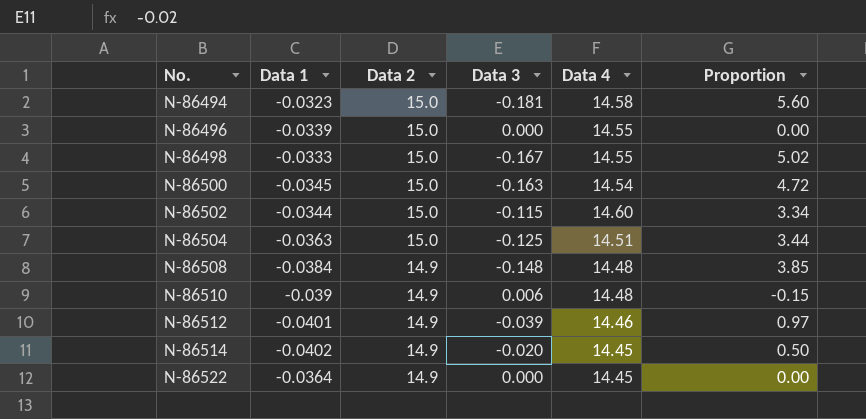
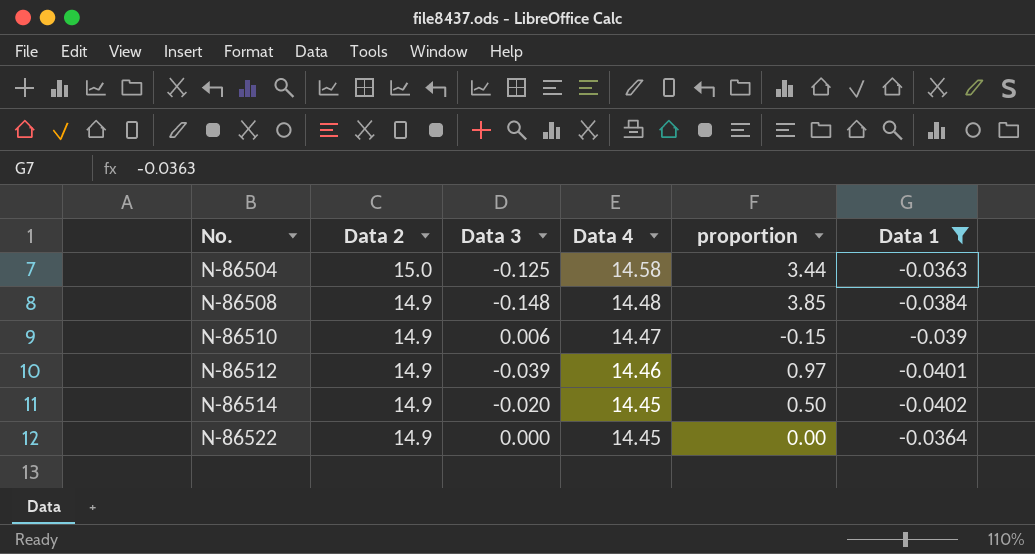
filter: none -> Data 1 <= -0.0363
column name: Proportion -> proportion
column Data 1 | position: 2 -> 6
N-86504 | Data 4: 14.51 -> 14.58
N-86510 | Data 4: 14.48 -> 14.47

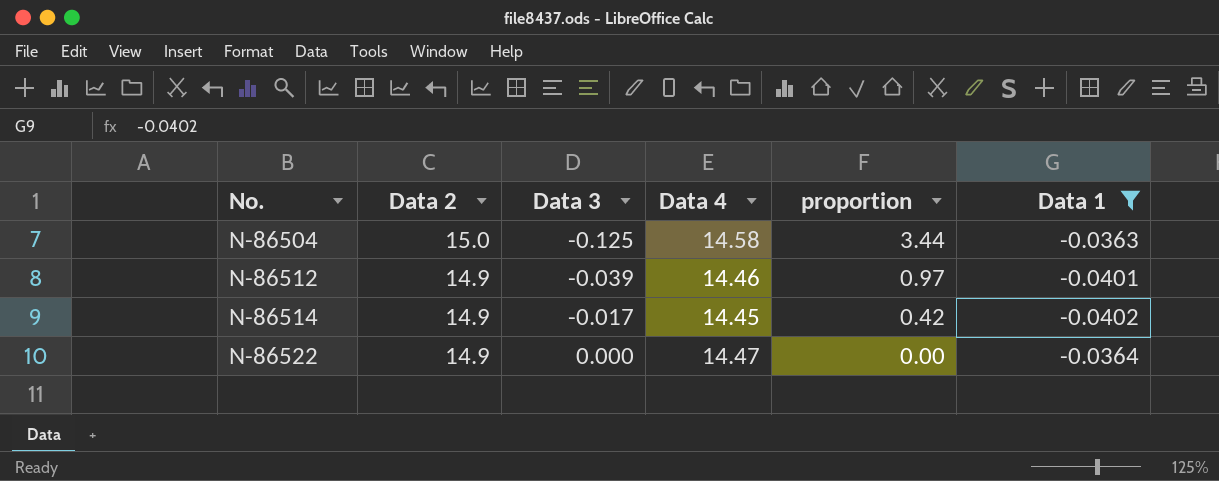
row N-86508: 14.9 | -0.148 | 14.48 | 3.85 | -0.0384 -> none
row N-86510: 14.9 | 0.006 | 14.47 | -0.15 | -0.039 -> none
N-86514 | Data 3: -0.020 -> -0.017
N-86514 | proportion: 0.50 -> 0.42
N-86522 | Data 4: 14.45 -> 14.47

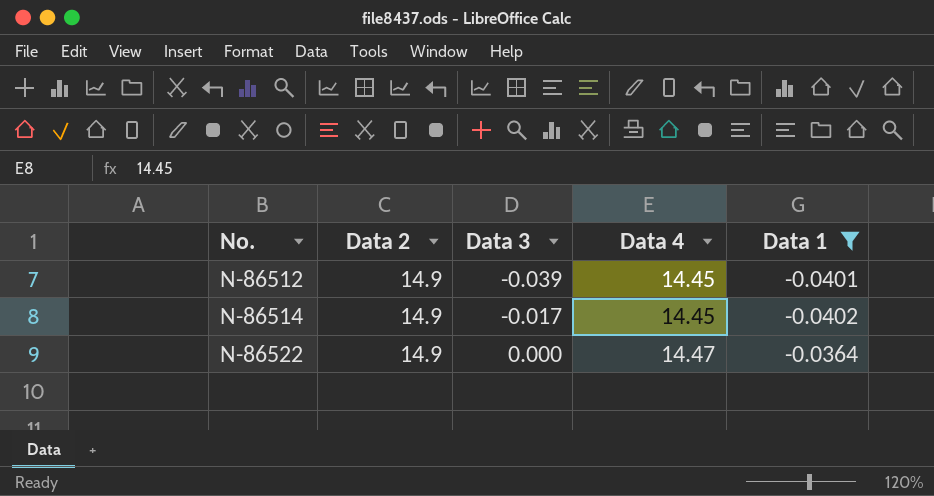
column proportion | formula: [Data 3] / [Data 1] -> none
row N-86504: 15.0 | -0.125 | 14.58 | 3.44 | -0.0363 -> none
N-86512 | Data 4: 14.46 -> 14.45

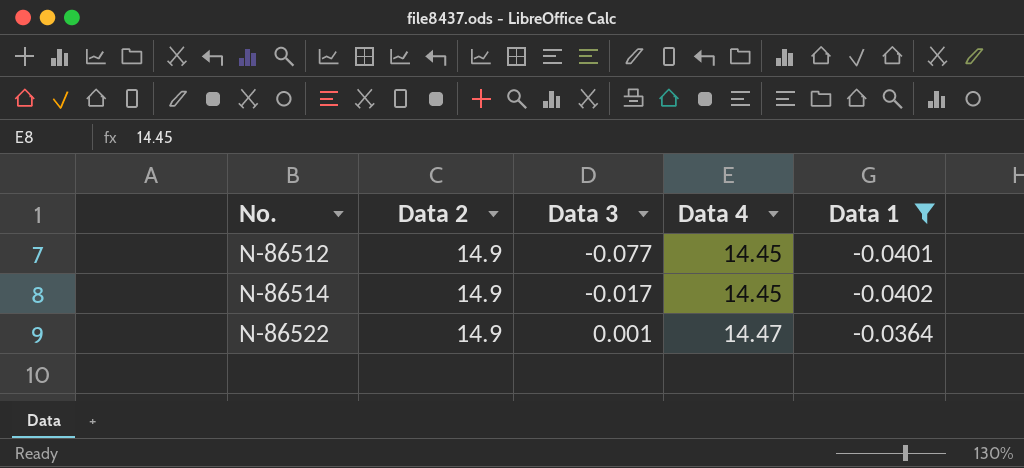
N-86512 | Data 3: -0.039 -> -0.077
N-86522 | Data 3: 0.000 -> 0.001

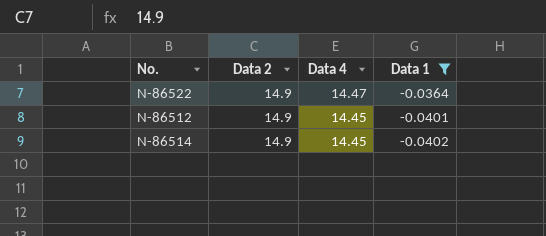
row order: No. ascending -> Data 4 descending
column Data 3 | position: 3 -> none

